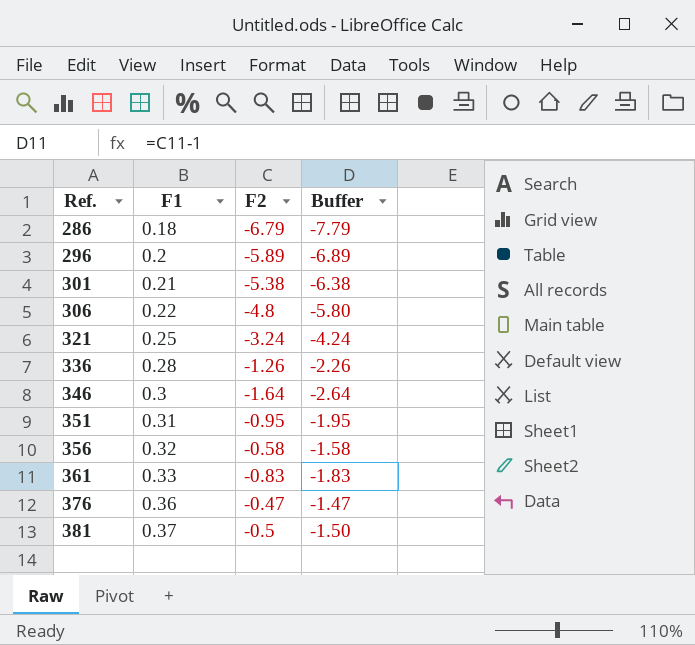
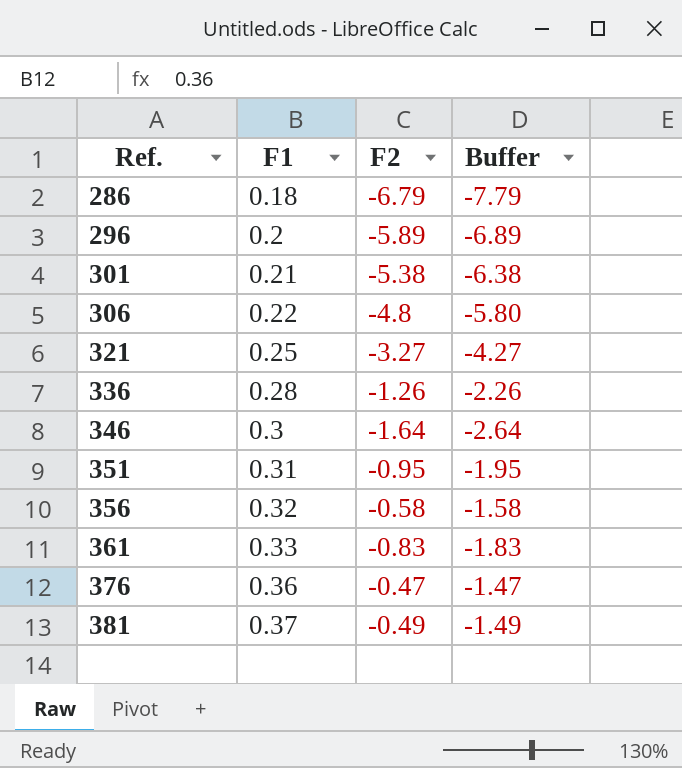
321 | F2: -3.24 -> -3.27
321 | Buffer: -4.24 -> -4.27
381 | F2: -0.5 -> -0.49
381 | Buffer: -1.50 -> -1.49

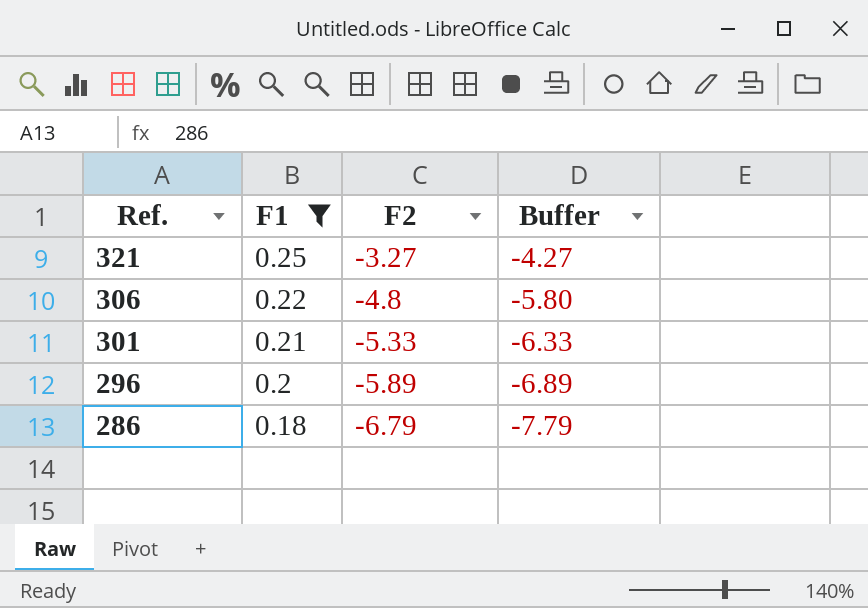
filter: none -> F1 <= 0.25
row order: Ref. ascending -> Ref. descending
301 | F2: -5.38 -> -5.33
301 | Buffer: -6.38 -> -6.33

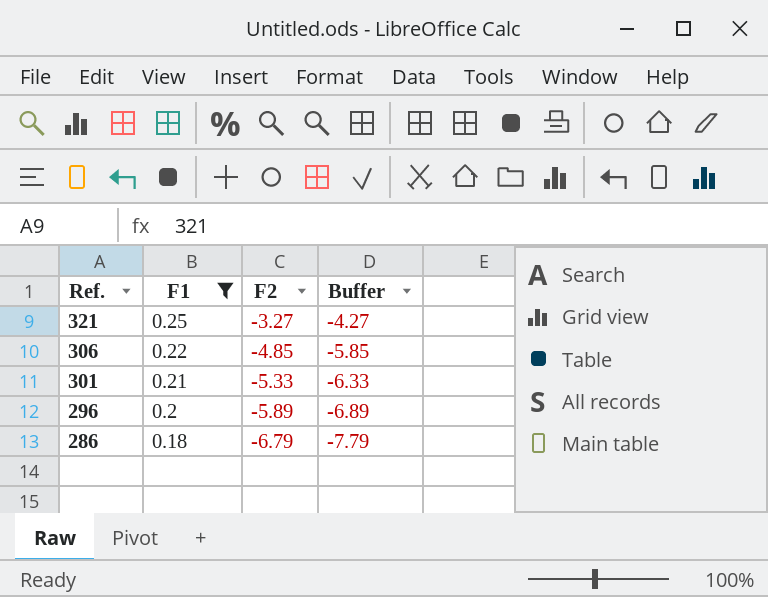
306 | F2: -4.8 -> -4.85
306 | Buffer: -5.80 -> -5.85

